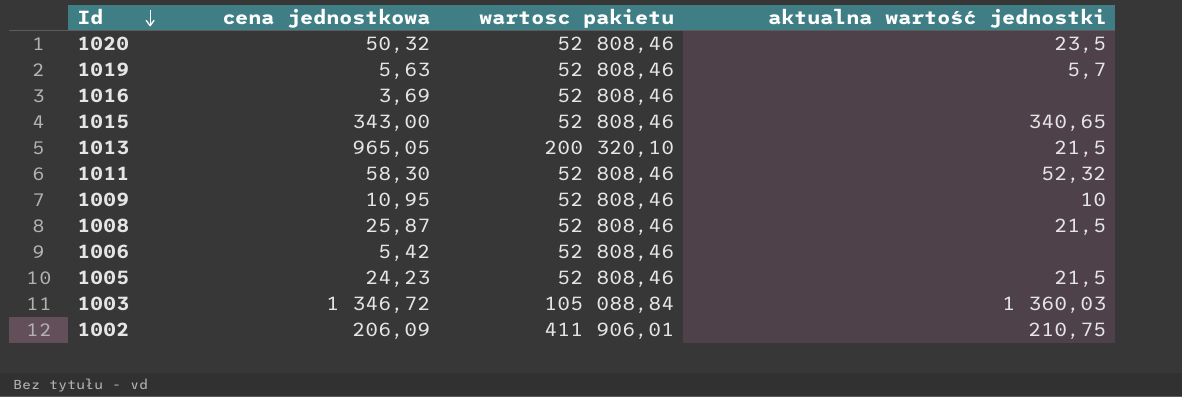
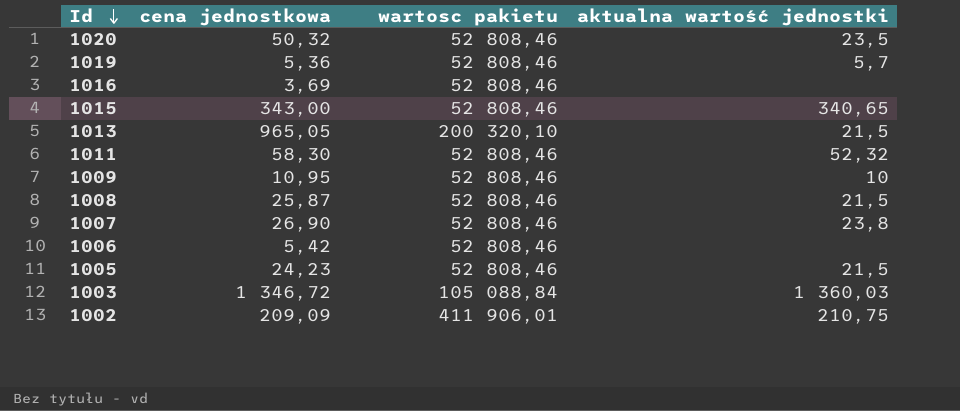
1019 | cena jednostkowa: 5,63 -> 5,36
row 1007: none -> 26,90 | 52 808,46 | 23,8
1002 | cena jednostkowa: 206,09 -> 209,09

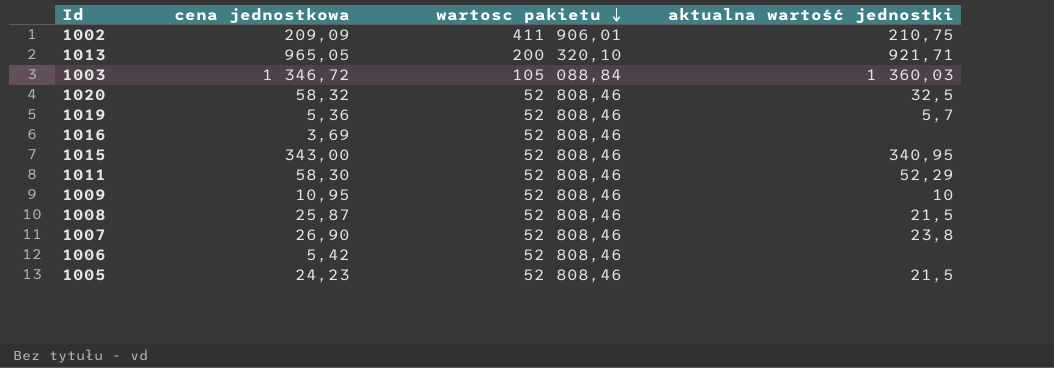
row order: Id descending -> wartosc pakietu descending
1013 | aktualna wartość jednostki: 21,5 -> 921,71
1020 | cena jednostkowa: 50,32 -> 58,32
1020 | aktualna wartość jednostki: 23,5 -> 32,5
1015 | aktualna wartość jednostki: 340,65 -> 340,95
1011 | aktualna wartość jednostki: 52,32 -> 52,29

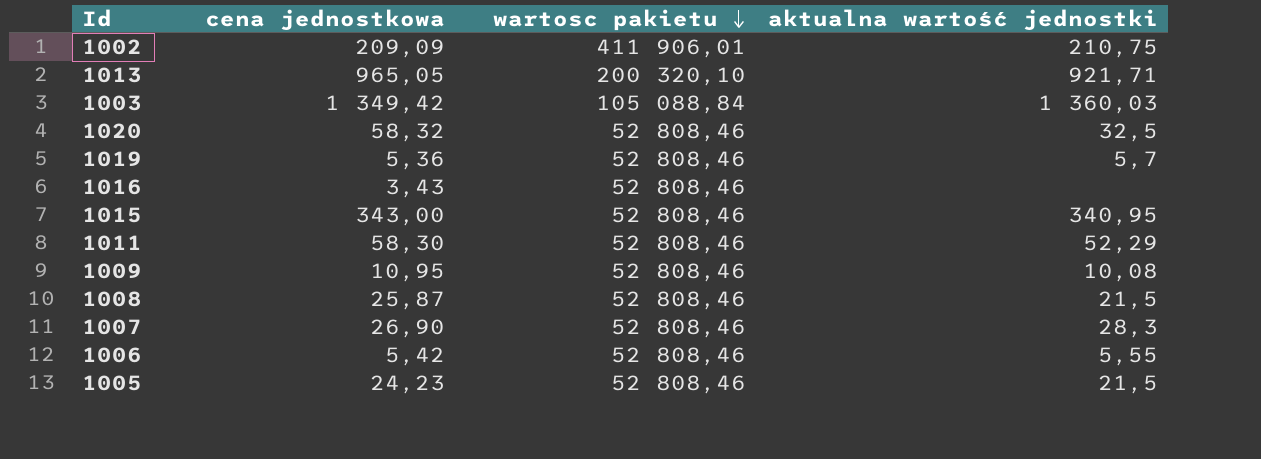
1003 | cena jednostkowa: 1 346,72 -> 1 349,42
1016 | cena jednostkowa: 3,69 -> 3,43
1009 | aktualna wartość jednostki: 10 -> 10,08
1007 | aktualna wartość jednostki: 23,8 -> 28,3
1006 | aktualna wartość jednostki: none -> 5,55

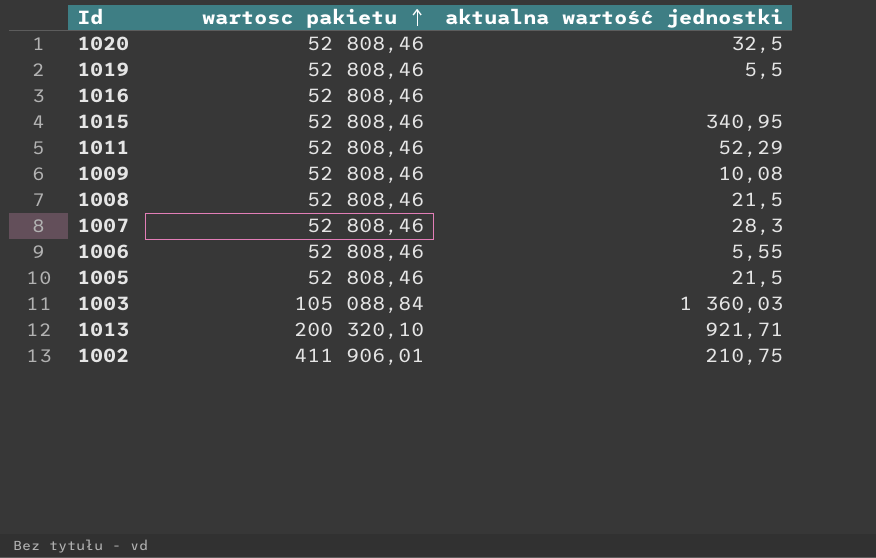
row order: wartosc pakietu descending -> wartosc pakietu ascending
column cena jednostkowa | position: 2 -> none
1019 | aktualna wartość jednostki: 5,7 -> 5,5

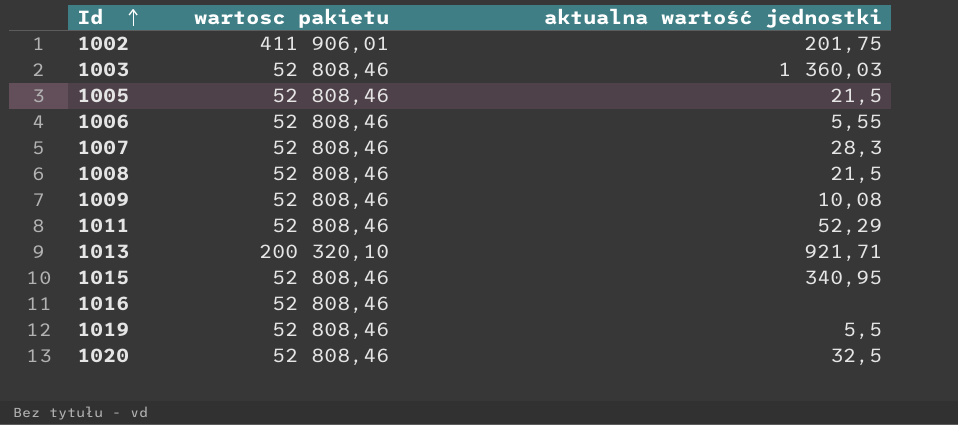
row order: wartosc pakietu ascending -> Id ascending
1002 | aktualna wartość jednostki: 210,75 -> 201,75
1003 | wartosc pakietu: 105 088,84 -> 52 808,46

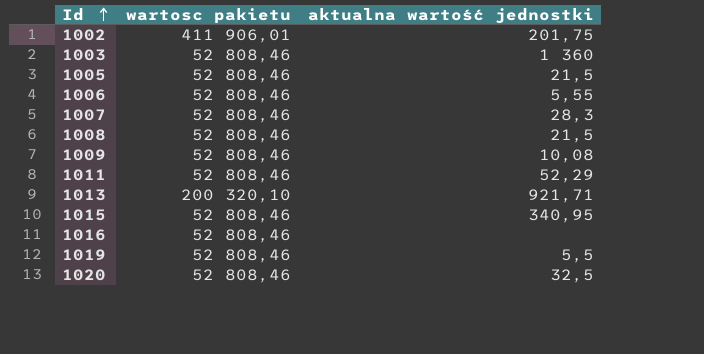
1003 | aktualna wartość jednostki: 1 360,03 -> 1 360

